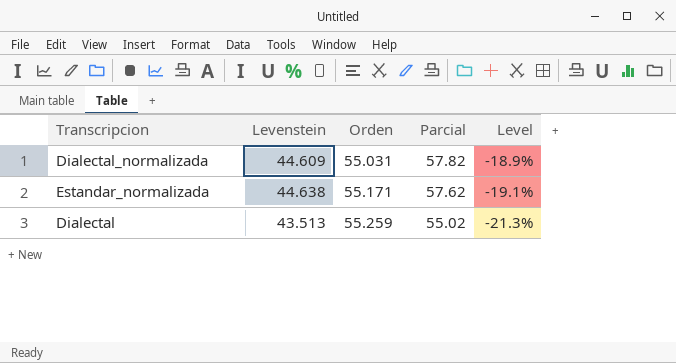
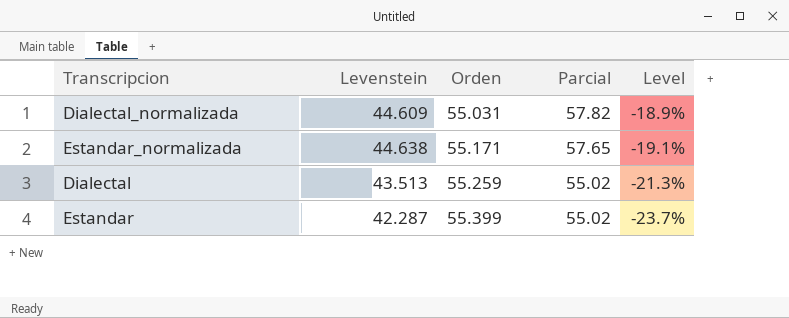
Estandar_normalizada | Parcial: 57.62 -> 57.65
row Estandar: none -> 42.287 | 55.399 | 55.02 | -23.7%

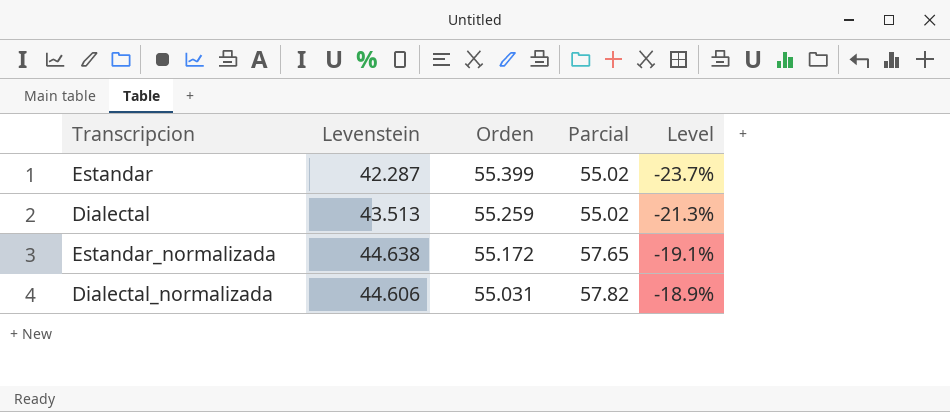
row order: Orden ascending -> Orden descending
Estandar_normalizada | Orden: 55.171 -> 55.172
Dialectal_normalizada | Levenstein: 44.609 -> 44.606

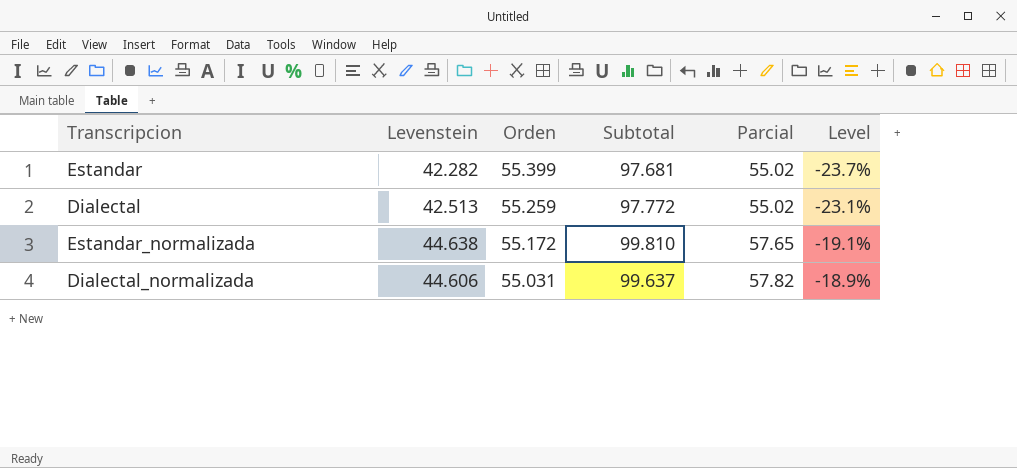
column Subtotal | formula: none -> [Levenstein] + [Orden]
Estandar | Levenstein: 42.287 -> 42.282
Dialectal | Levenstein: 43.513 -> 42.513
Dialectal | Level: -21.3% -> -23.1%

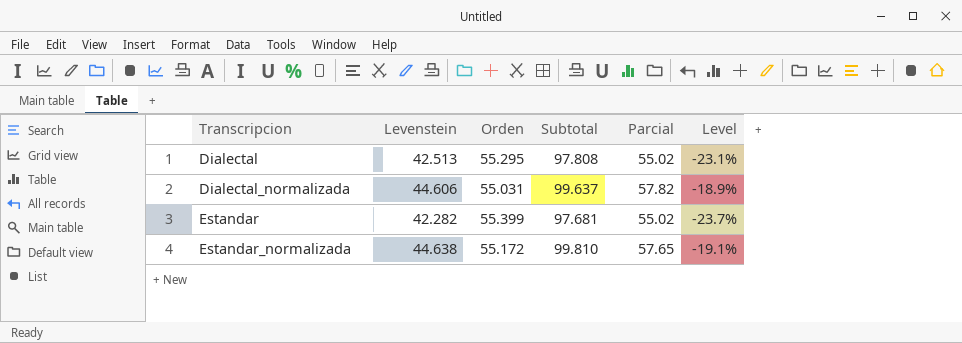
row order: Orden descending -> Transcripcion ascending
Dialectal | Orden: 55.259 -> 55.295
Dialectal | Subtotal: 97.772 -> 97.808

